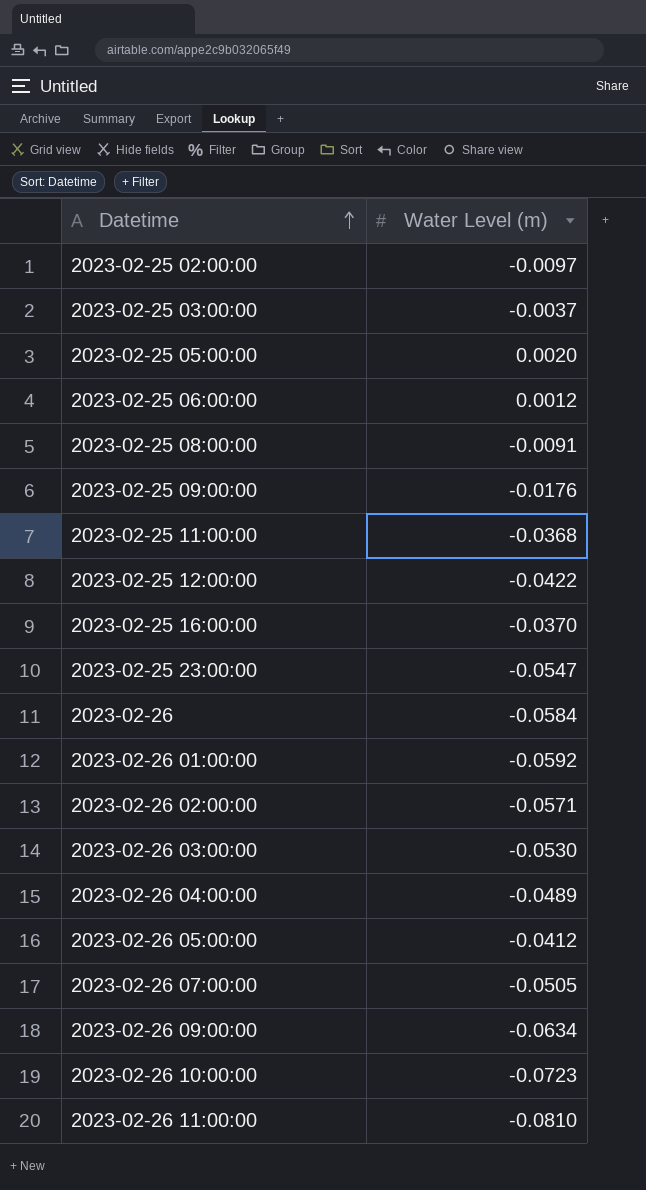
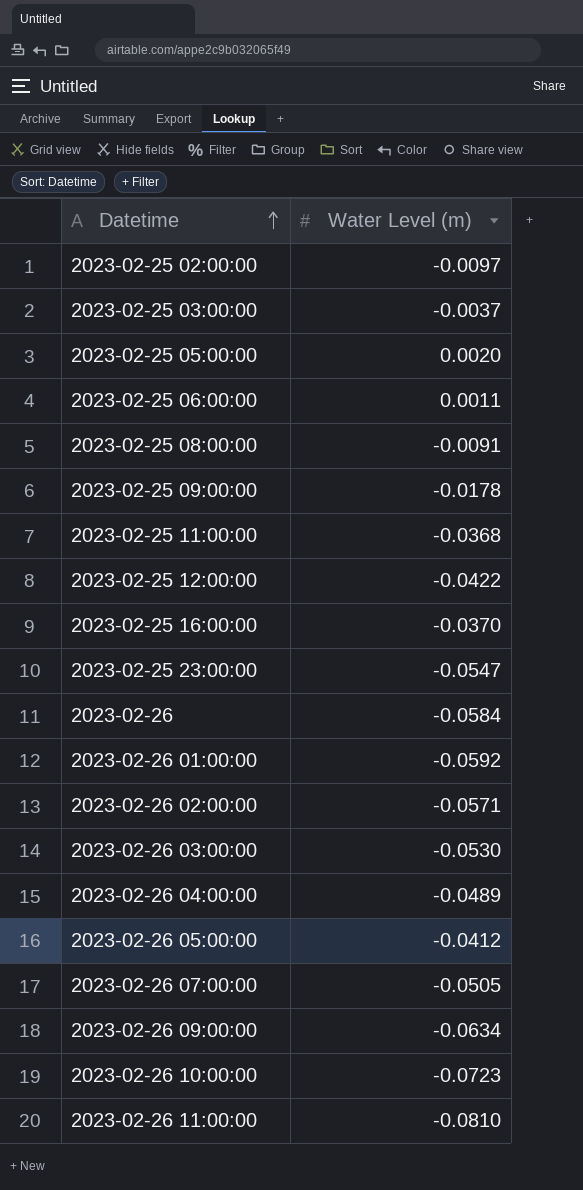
2023-02-25 06:00:00 | Water Level (m): 0.0012 -> 0.0011
2023-02-25 09:00:00 | Water Level (m): -0.0176 -> -0.0178

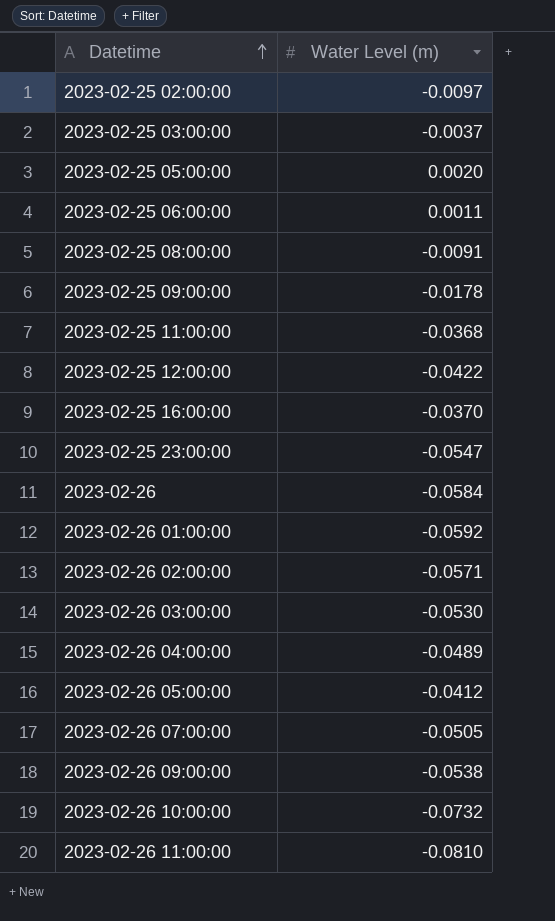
2023-02-26 09:00:00 | Water Level (m): -0.0634 -> -0.0538
2023-02-26 10:00:00 | Water Level (m): -0.0723 -> -0.0732

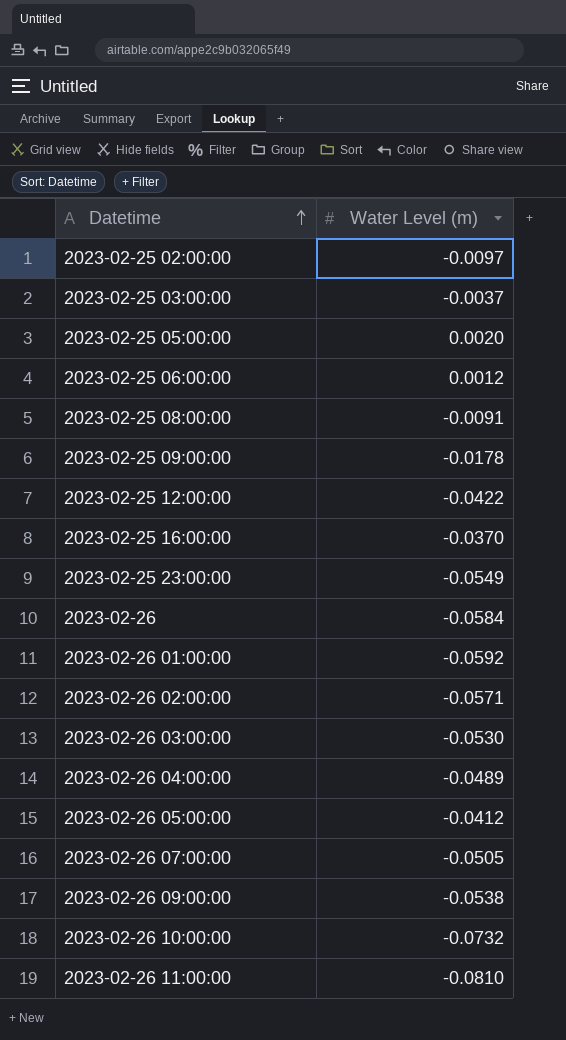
row 2023-02-25 11:00:00: -0.0368 -> none
2023-02-25 06:00:00 | Water Level (m): 0.0011 -> 0.0012
2023-02-25 23:00:00 | Water Level (m): -0.0547 -> -0.0549

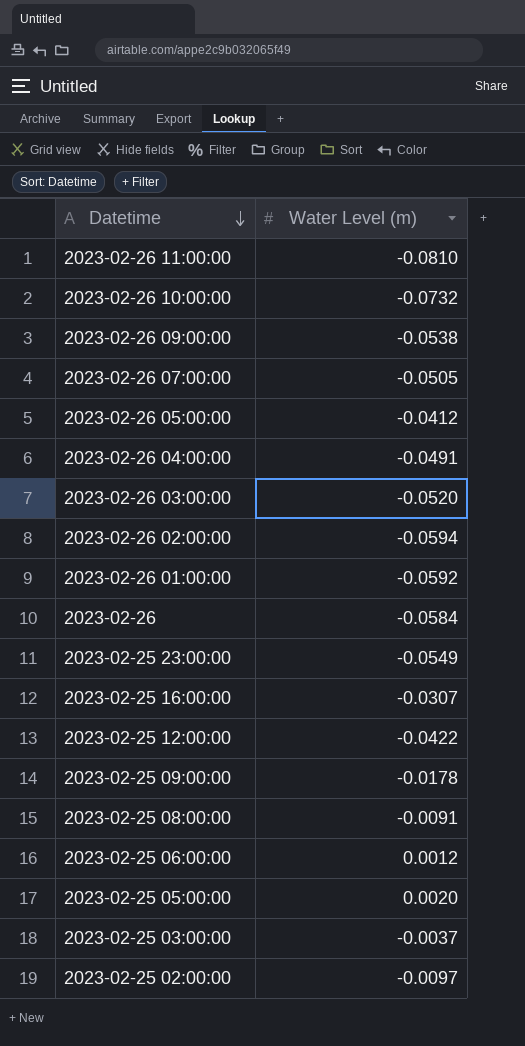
row order: Datetime ascending -> Datetime descending
2023-02-26 04:00:00 | Water Level (m): -0.0489 -> -0.0491
2023-02-26 03:00:00 | Water Level (m): -0.0530 -> -0.0520
2023-02-26 02:00:00 | Water Level (m): -0.0571 -> -0.0594
2023-02-25 16:00:00 | Water Level (m): -0.0370 -> -0.0307

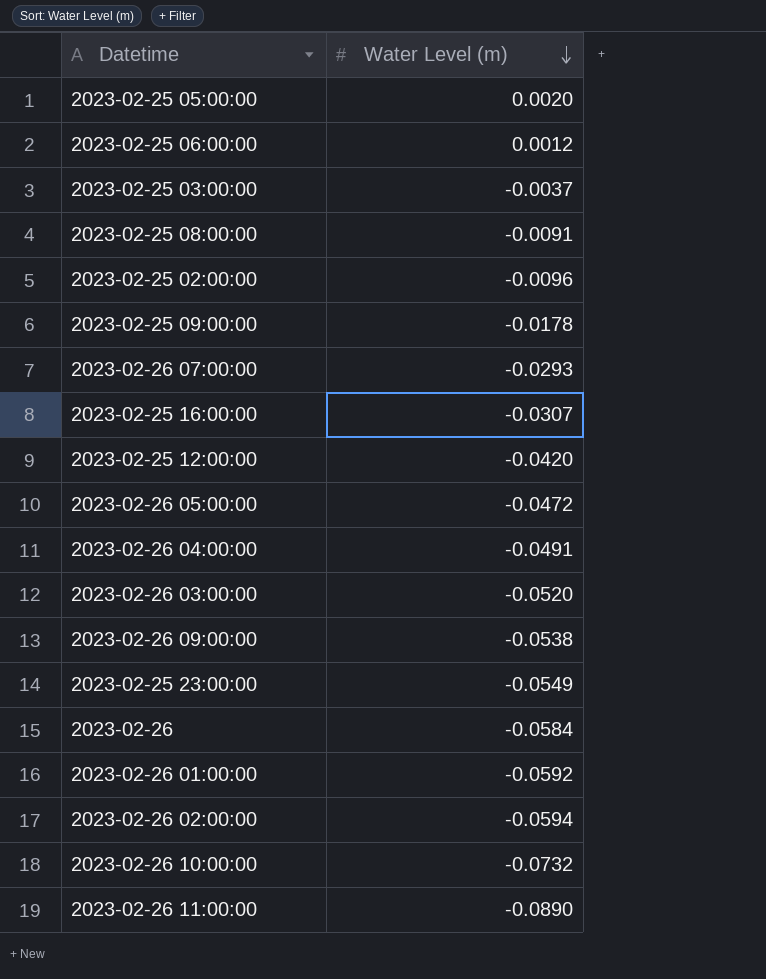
row order: Datetime descending -> Water Level (m) descending
2023-02-25 02:00:00 | Water Level (m): -0.0097 -> -0.0096
2023-02-26 07:00:00 | Water Level (m): -0.0505 -> -0.0293
2023-02-25 12:00:00 | Water Level (m): -0.0422 -> -0.0420
2023-02-26 05:00:00 | Water Level (m): -0.0412 -> -0.0472
2023-02-26 11:00:00 | Water Level (m): -0.0810 -> -0.0890

